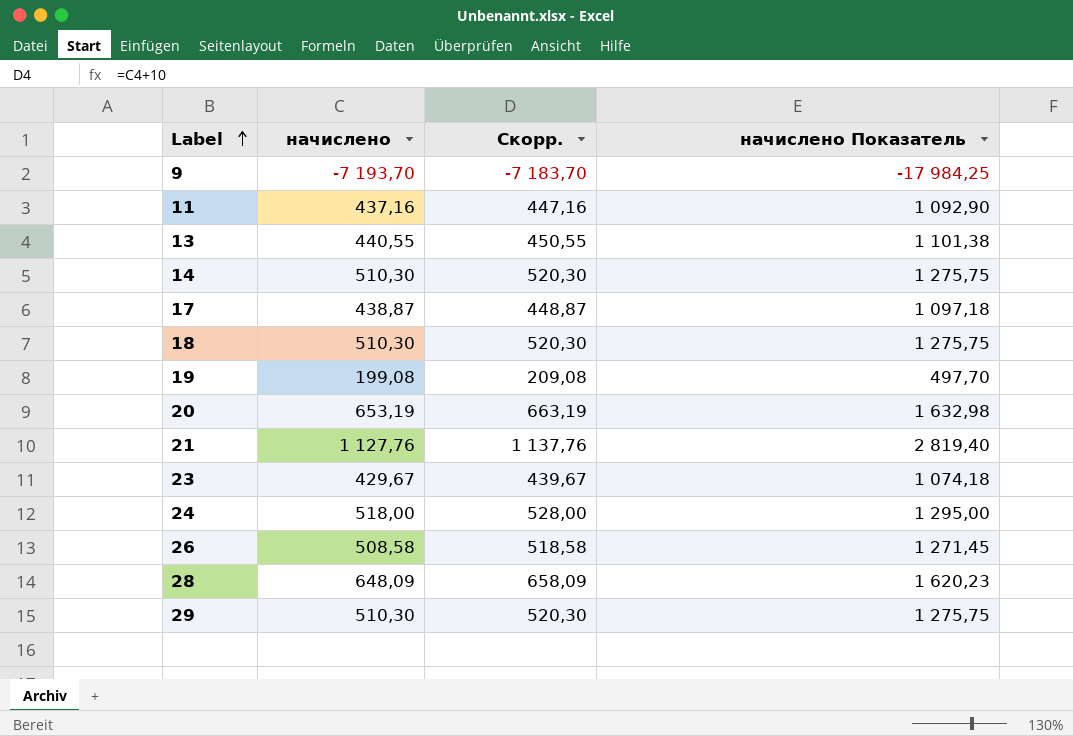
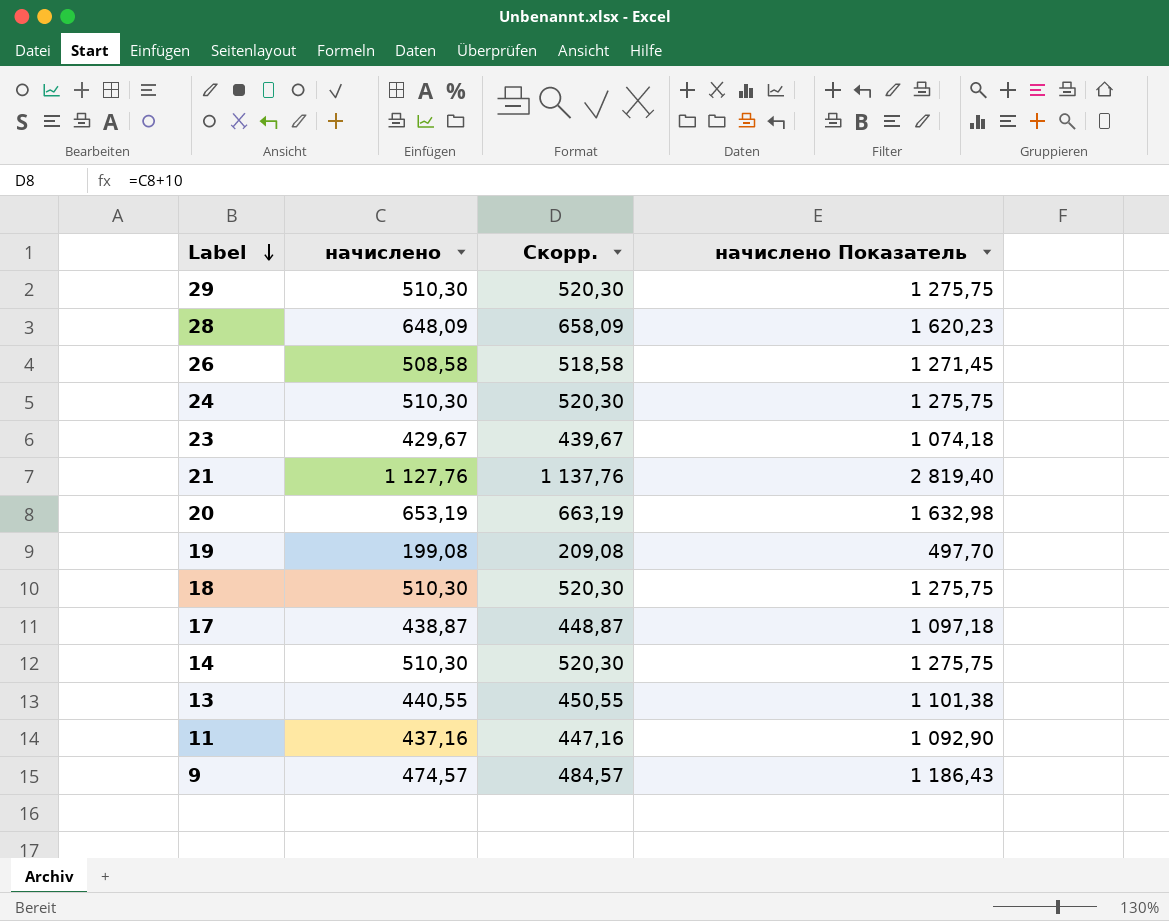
row order: Label ascending -> Label descending
24 | начислено: 518,00 -> 510,30
24 | Скорр.: 528,00 -> 520,30
24 | начислено Показатель: 1 295,00 -> 1 275,75
9 | начислено: -7 193,70 -> 474,57
9 | Скорр.: -7 183,70 -> 484,57
9 | начислено Показатель: -17 984,25 -> 1 186,43

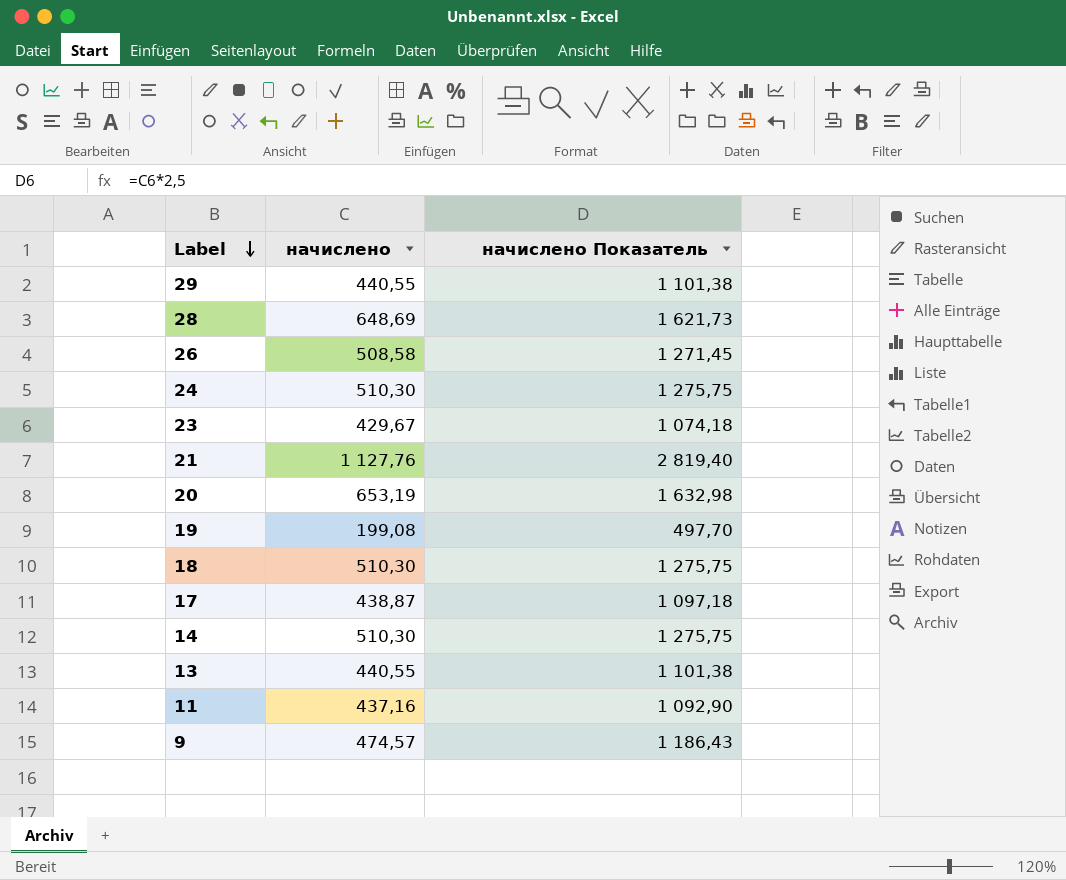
column Скорр. | formula: [начислено] + 10 -> none
29 | начислено: 510,30 -> 440,55
29 | начислено Показатель: 1 275,75 -> 1 101,38
28 | начислено: 648,09 -> 648,69
28 | начислено Показатель: 1 620,23 -> 1 621,73

